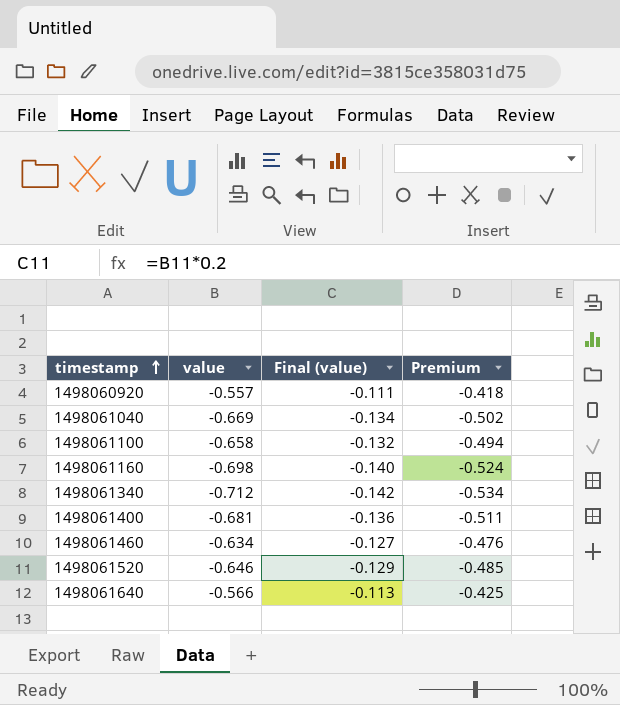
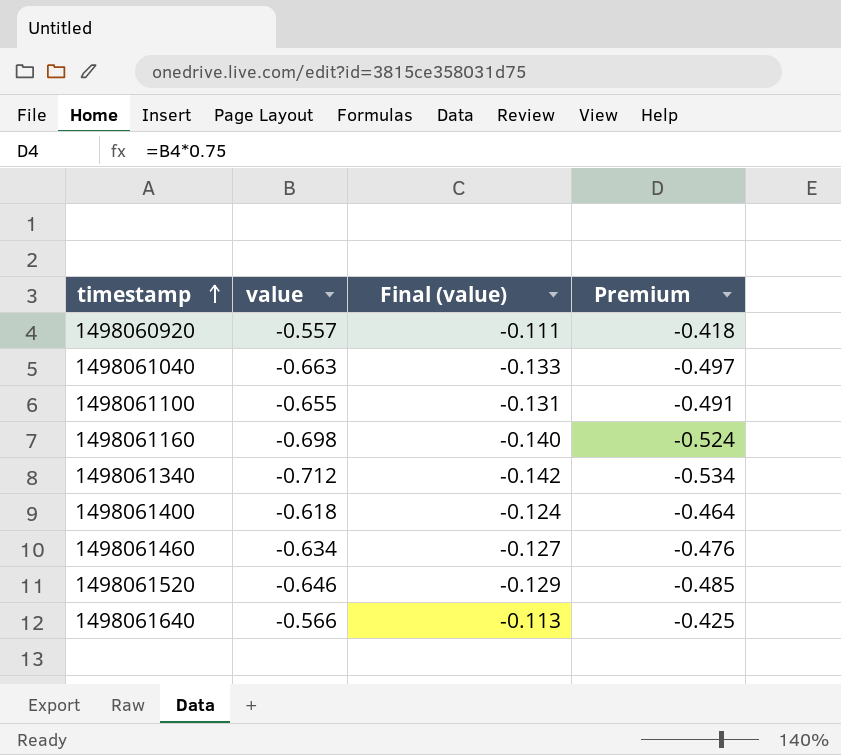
1498061040 | value: -0.669 -> -0.663
1498061040 | Final (value): -0.134 -> -0.133
1498061040 | Premium: -0.502 -> -0.497
1498061100 | value: -0.658 -> -0.655
1498061100 | Final (value): -0.132 -> -0.131
1498061100 | Premium: -0.494 -> -0.491
1498061400 | value: -0.681 -> -0.618
1498061400 | Final (value): -0.136 -> -0.124
1498061400 | Premium: -0.511 -> -0.464

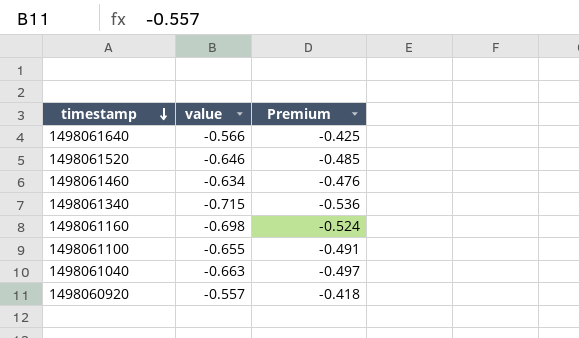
row order: timestamp ascending -> timestamp descending
column Final (value) | formula: [value] * 0.2 -> none
row 1498061400: -0.618 | -0.124 | -0.464 -> none
1498061340 | value: -0.712 -> -0.715
1498061340 | Premium: -0.534 -> -0.536

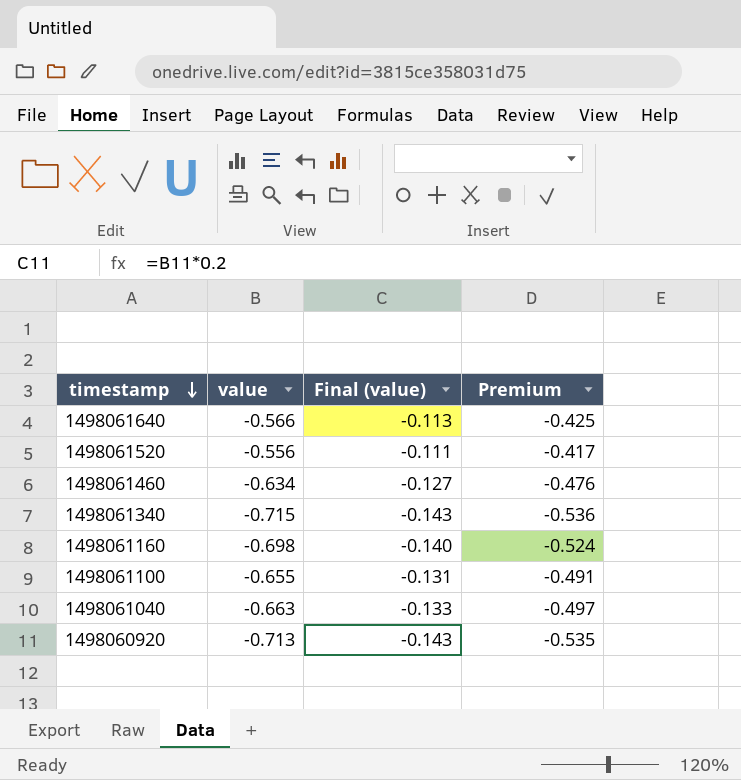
column Final (value) | formula: none -> [value] * 0.2
1498061520 | value: -0.646 -> -0.556
1498061520 | Premium: -0.485 -> -0.417
1498060920 | value: -0.557 -> -0.713
1498060920 | Premium: -0.418 -> -0.535

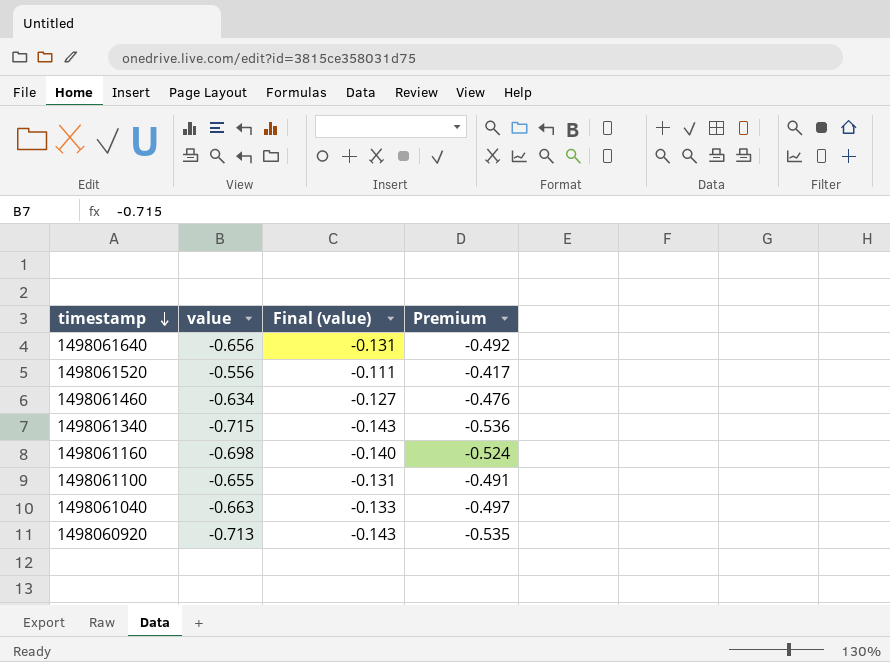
1498061640 | value: -0.566 -> -0.656
1498061640 | Final (value): -0.113 -> -0.131
1498061640 | Premium: -0.425 -> -0.492

